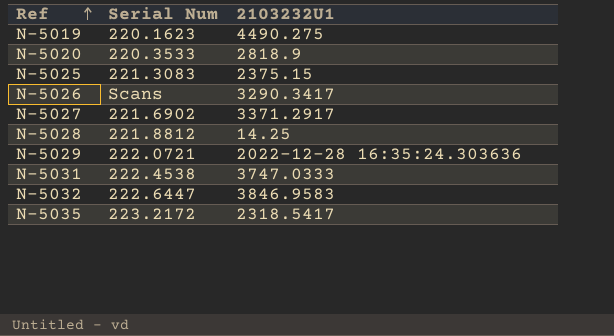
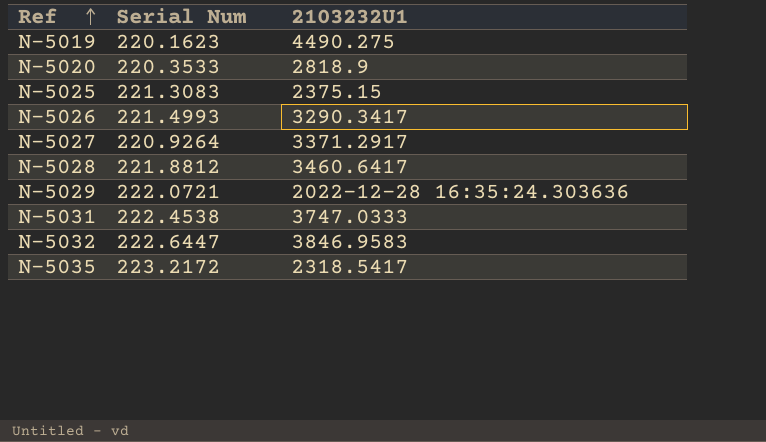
N-5026 | Serial Num: Scans -> 221.4993
N-5027 | Serial Num: 221.6902 -> 220.9264
N-5028 | 2103232U1: 14.25 -> 3460.6417

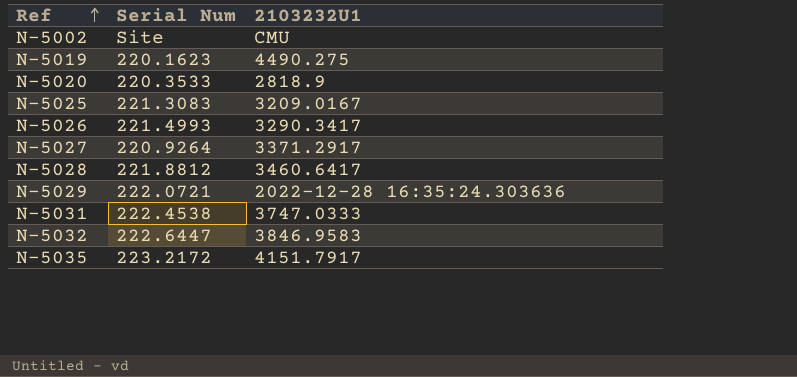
row N-5002: none -> Site | CMU
N-5025 | 2103232U1: 2375.15 -> 3209.0167
N-5035 | 2103232U1: 2318.5417 -> 4151.7917

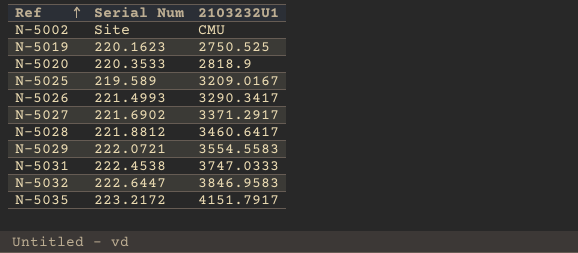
N-5019 | 2103232U1: 4490.275 -> 2750.525
N-5025 | Serial Num: 221.3083 -> 219.589
N-5027 | Serial Num: 220.9264 -> 221.6902
N-5029 | 2103232U1: 2022-12-28 16:35:24.303636 -> 3554.5583

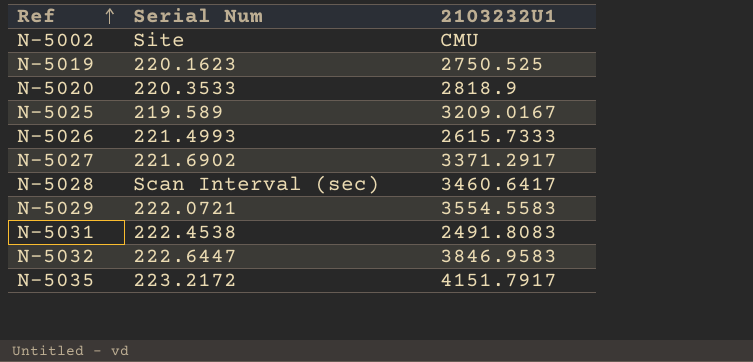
N-5026 | 2103232U1: 3290.3417 -> 2615.7333
N-5028 | Serial Num: 221.8812 -> Scan Interval (sec)
N-5031 | 2103232U1: 3747.0333 -> 2491.8083

